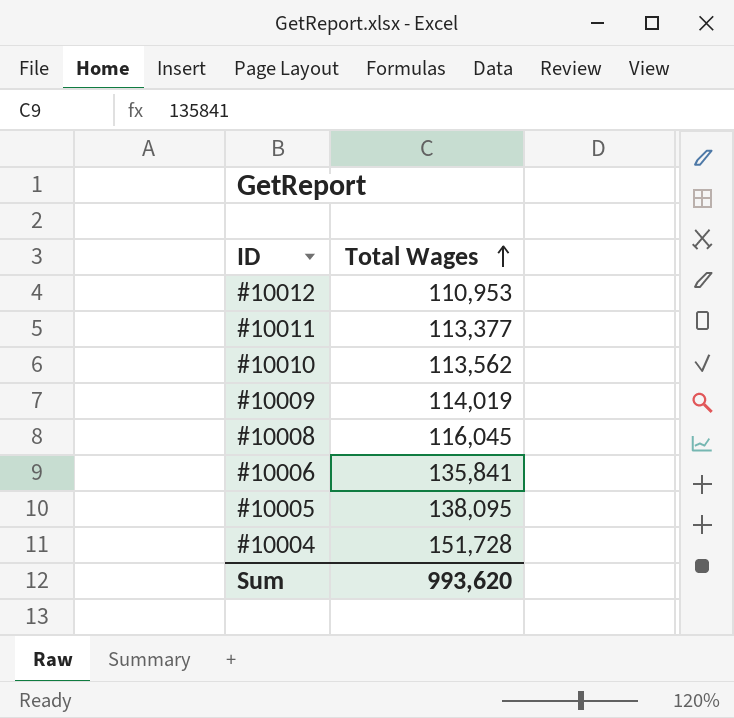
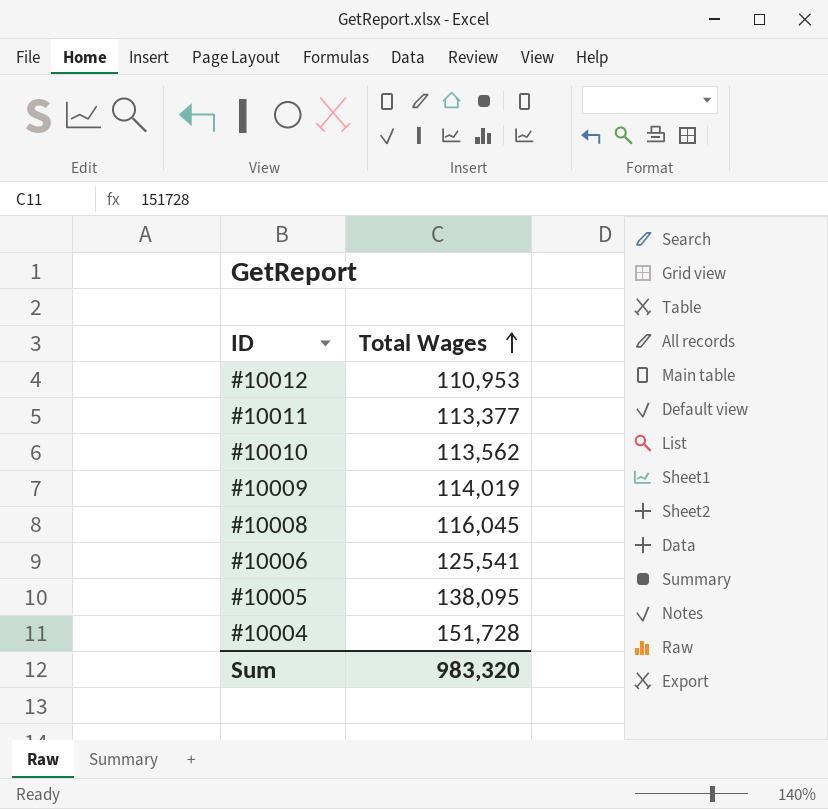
#10006 | Total Wages: 135,841 -> 125,541
Sum | Total Wages: 993,620 -> 983,320

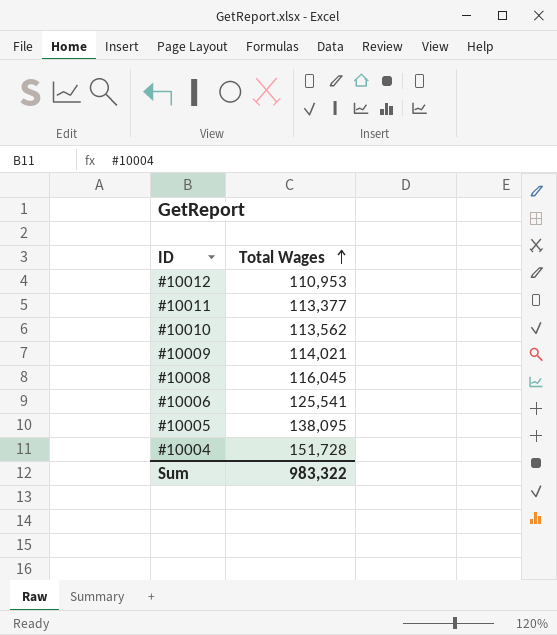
#10009 | Total Wages: 114,019 -> 114,021
Sum | Total Wages: 983,320 -> 983,322

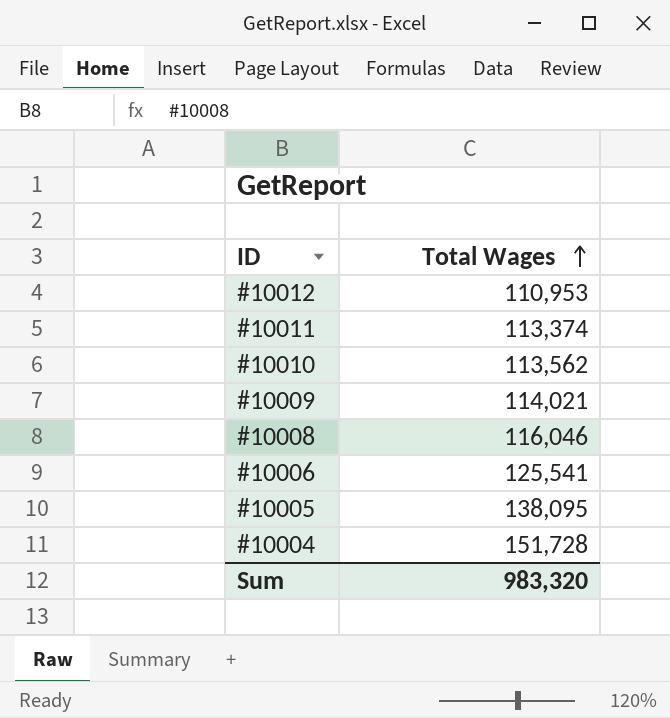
#10011 | Total Wages: 113,377 -> 113,374
#10008 | Total Wages: 116,045 -> 116,046
Sum | Total Wages: 983,322 -> 983,320

